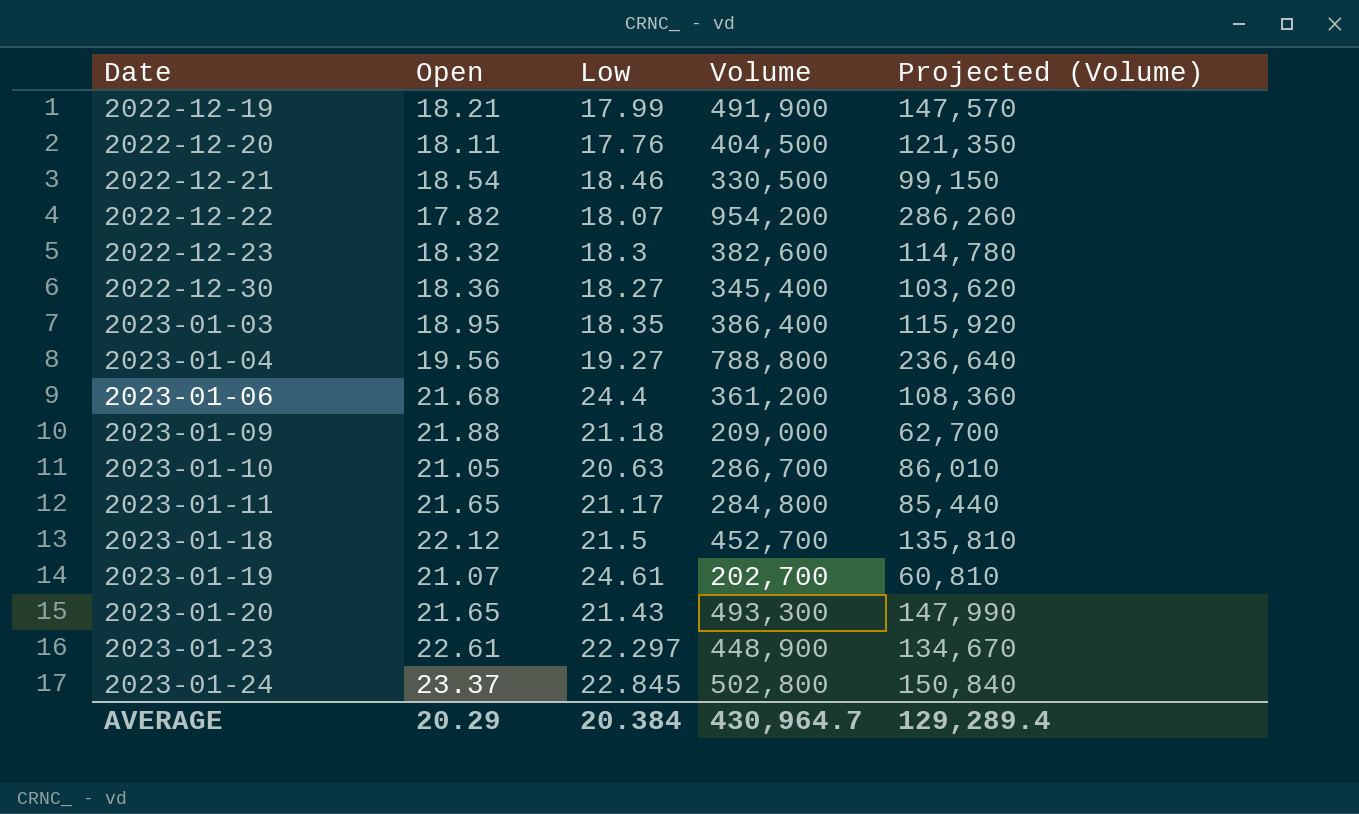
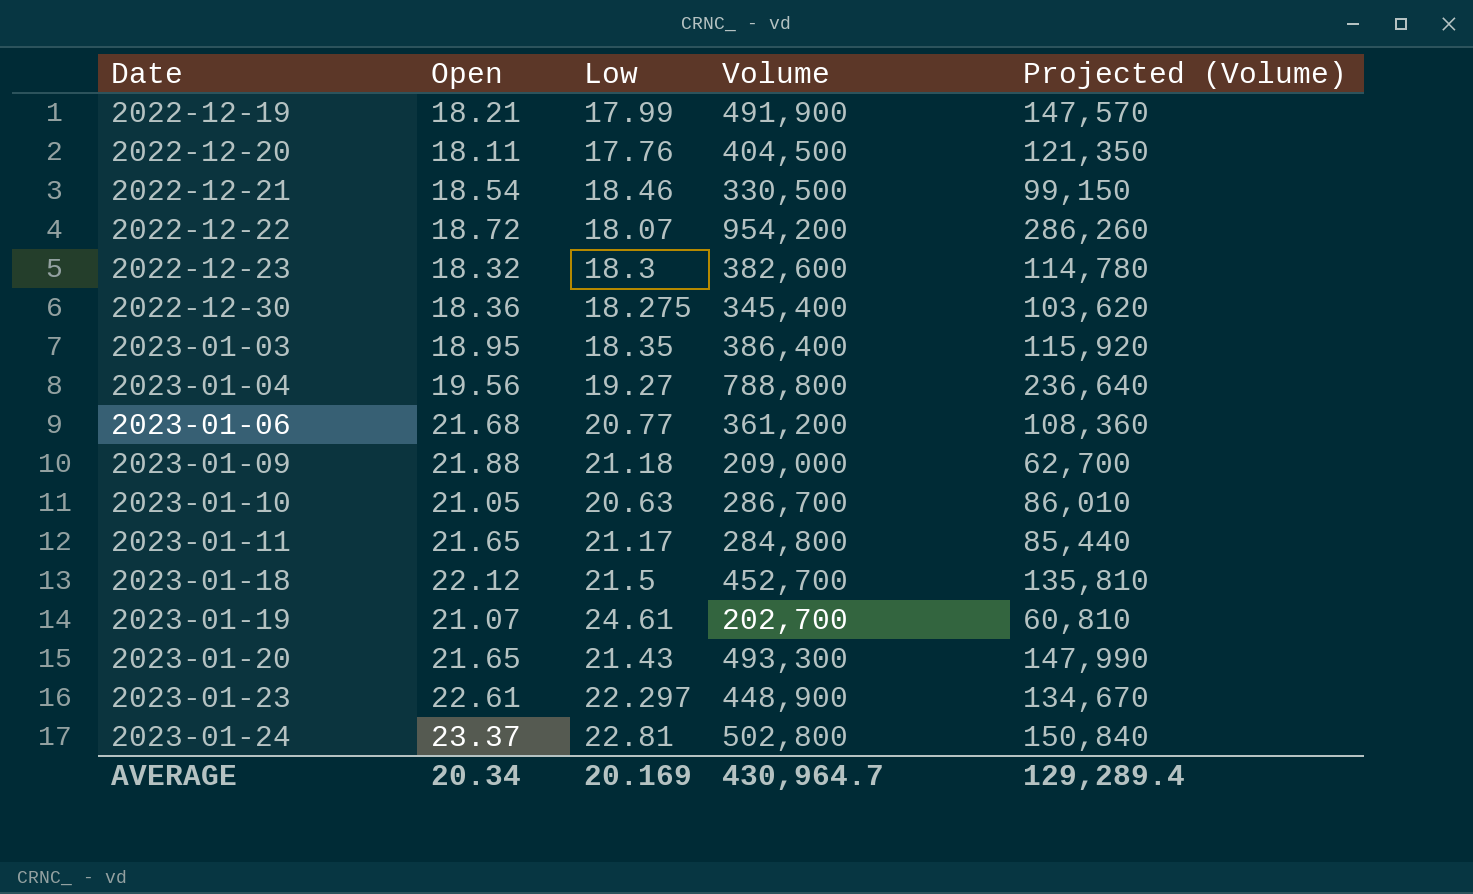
2022-12-22 | Open: 17.82 -> 18.72
2022-12-30 | Low: 18.27 -> 18.275
2023-01-06 | Low: 24.4 -> 20.77
2023-01-24 | Low: 22.845 -> 22.81
AVERAGE | Open: 20.29 -> 20.34
AVERAGE | Low: 20.384 -> 20.169

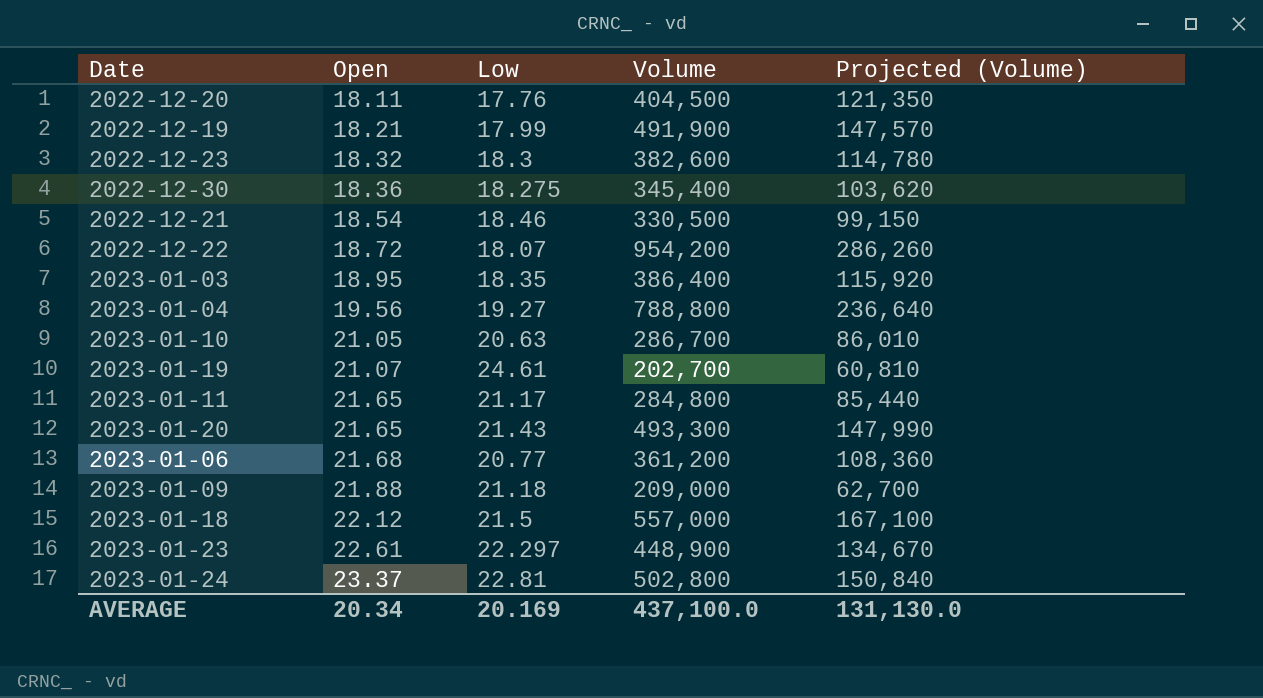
row order: Date ascending -> Open ascending
2023-01-18 | Volume: 452,700 -> 557,000
2023-01-18 | Projected (Volume): 135,810 -> 167,100
AVERAGE | Volume: 430,964.7 -> 437,100.0
AVERAGE | Projected (Volume): 129,289.4 -> 131,130.0

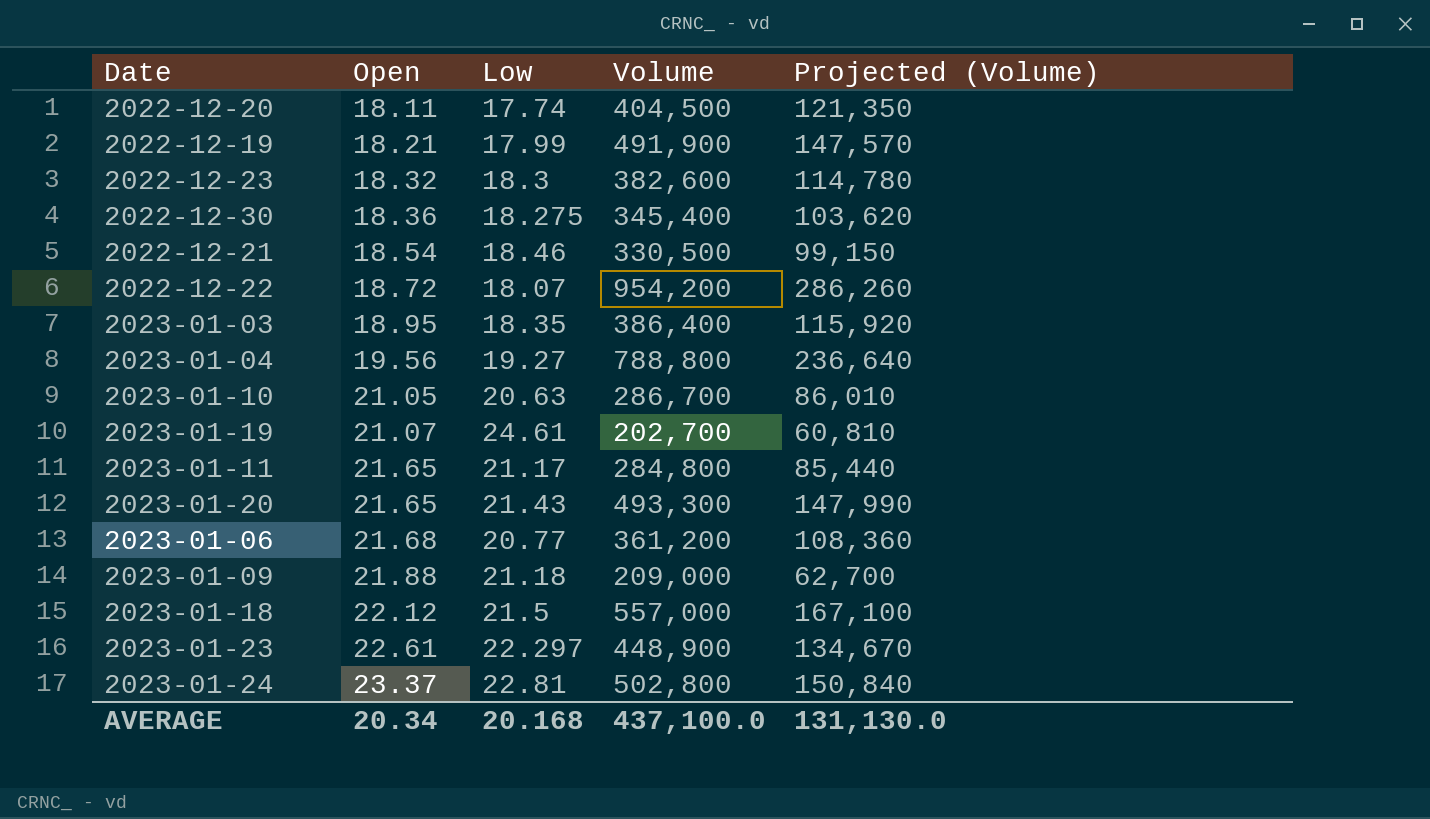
2022-12-20 | Low: 17.76 -> 17.74
AVERAGE | Low: 20.169 -> 20.168

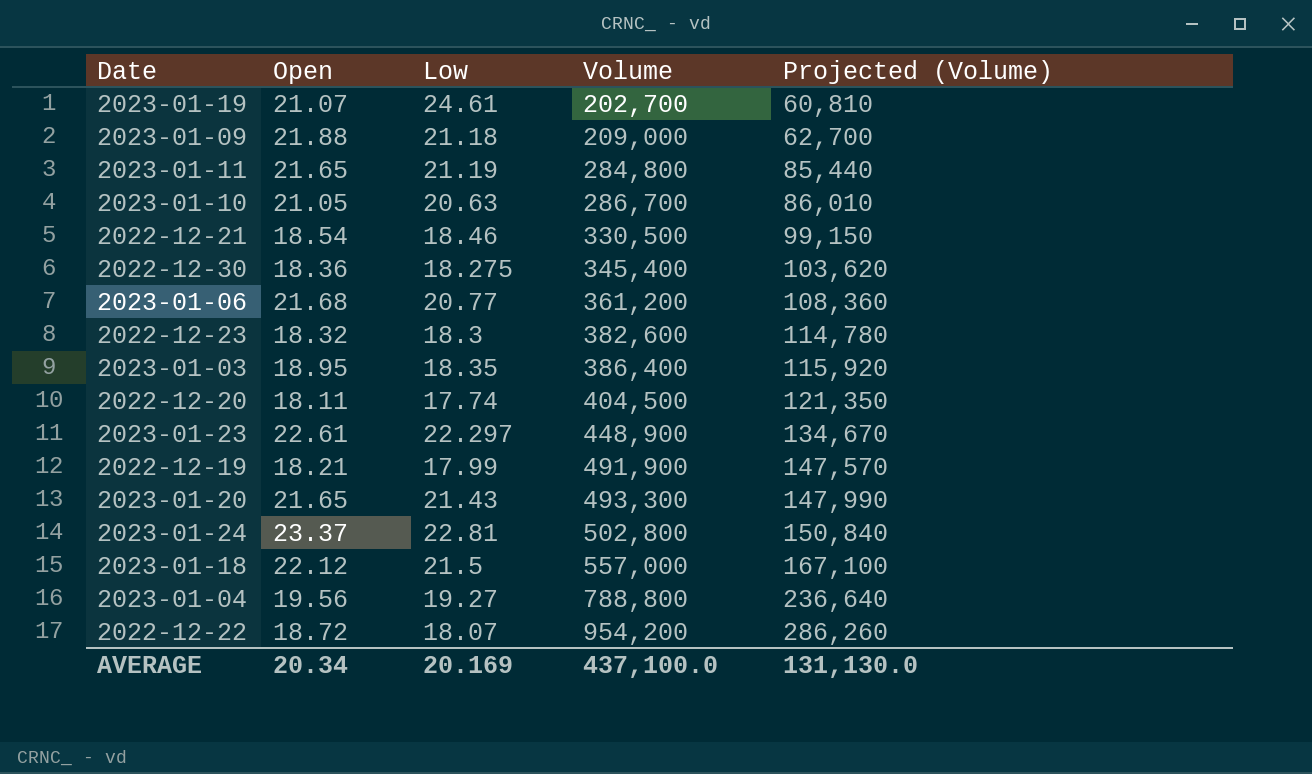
row order: Open ascending -> Volume ascending
2023-01-11 | Low: 21.17 -> 21.19
AVERAGE | Low: 20.168 -> 20.169

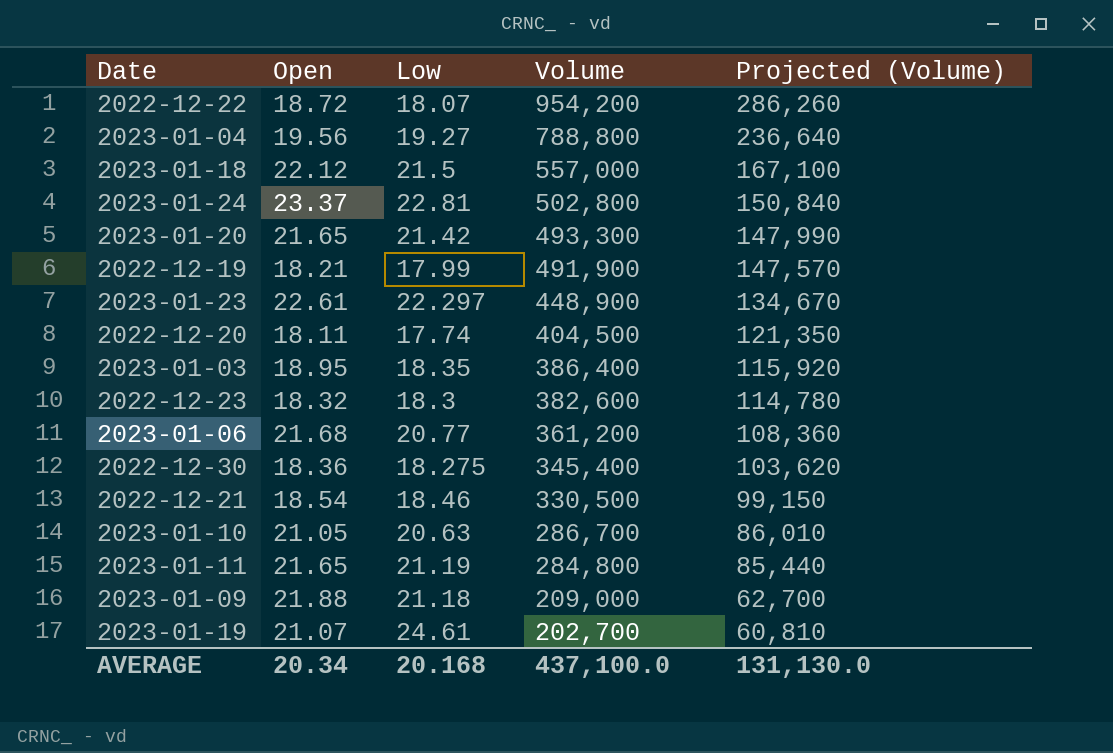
row order: Volume ascending -> Volume descending
2023-01-20 | Low: 21.43 -> 21.42
AVERAGE | Low: 20.169 -> 20.168

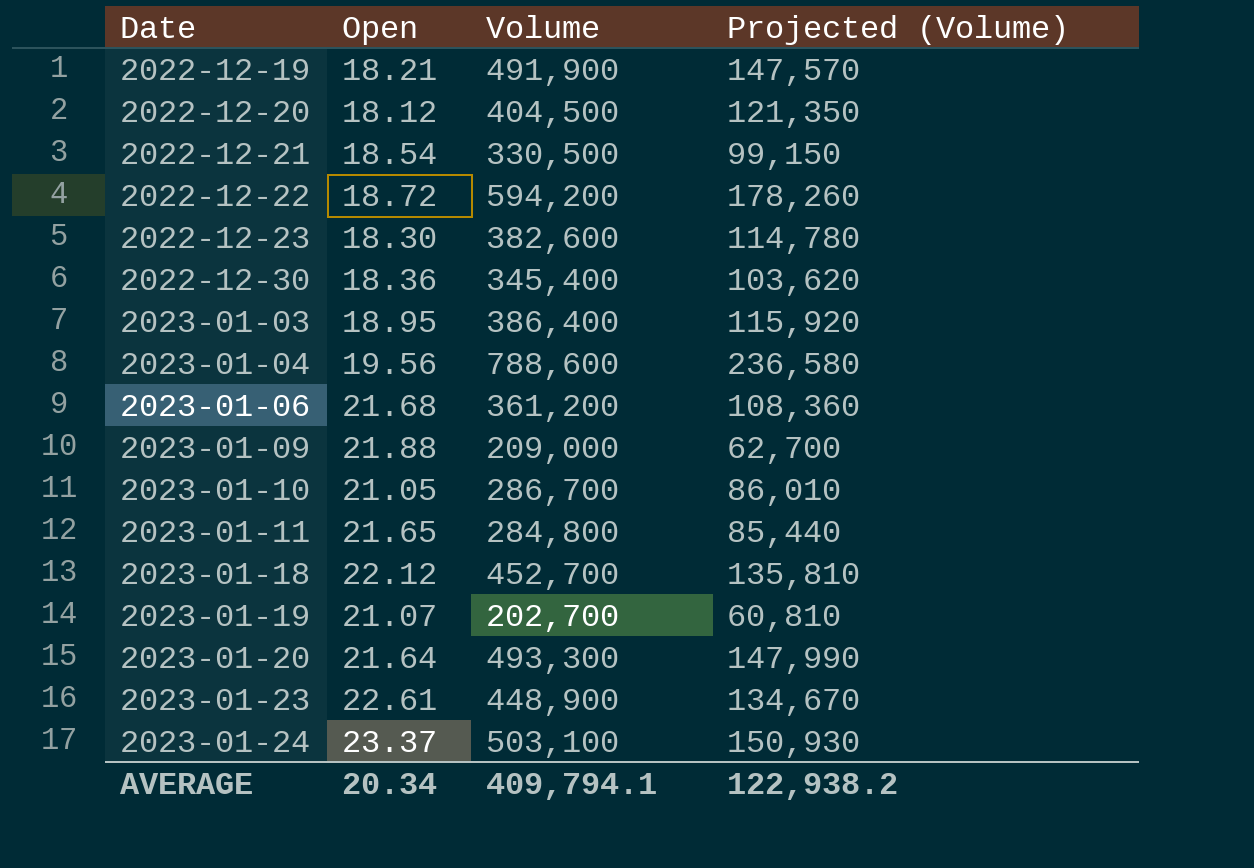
row order: Volume descending -> Date ascending
column Low | position: 3 -> none
2022-12-20 | Open: 18.11 -> 18.12
2022-12-22 | Volume: 954,200 -> 594,200
2022-12-22 | Projected (Volume): 286,260 -> 178,260
2022-12-23 | Open: 18.32 -> 18.30
2023-01-04 | Volume: 788,800 -> 788,600
2023-01-04 | Projected (Volume): 236,640 -> 236,580
2023-01-18 | Volume: 557,000 -> 452,700
2023-01-18 | Projected (Volume): 167,100 -> 135,810
2023-01-20 | Open: 21.65 -> 21.64
2023-01-24 | Volume: 502,800 -> 503,100
2023-01-24 | Projected (Volume): 150,840 -> 150,930
AVERAGE | Volume: 437,100.0 -> 409,794.1
AVERAGE | Projected (Volume): 131,130.0 -> 122,938.2

